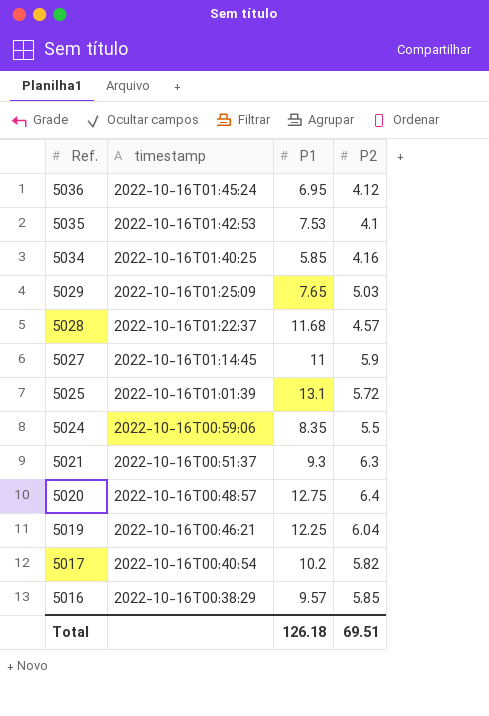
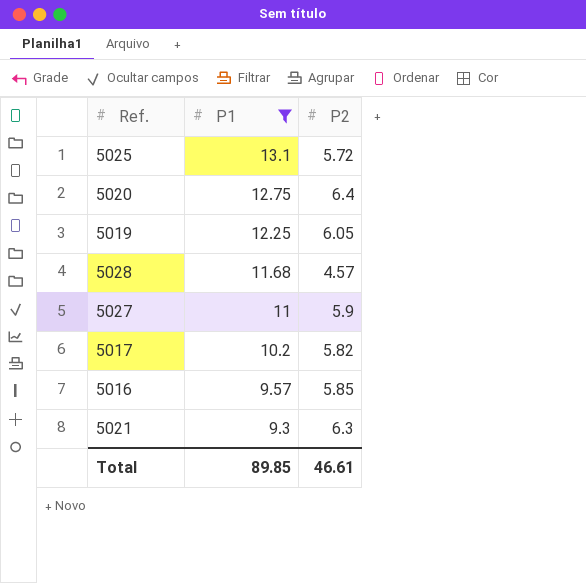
filter: none -> P1 >= 9.3
row order: Ref. descending -> P1 descending
column timestamp | position: 2 -> none
5019 | P2: 6.04 -> 6.05
Total | P1: 126.18 -> 89.85
Total | P2: 69.51 -> 46.61

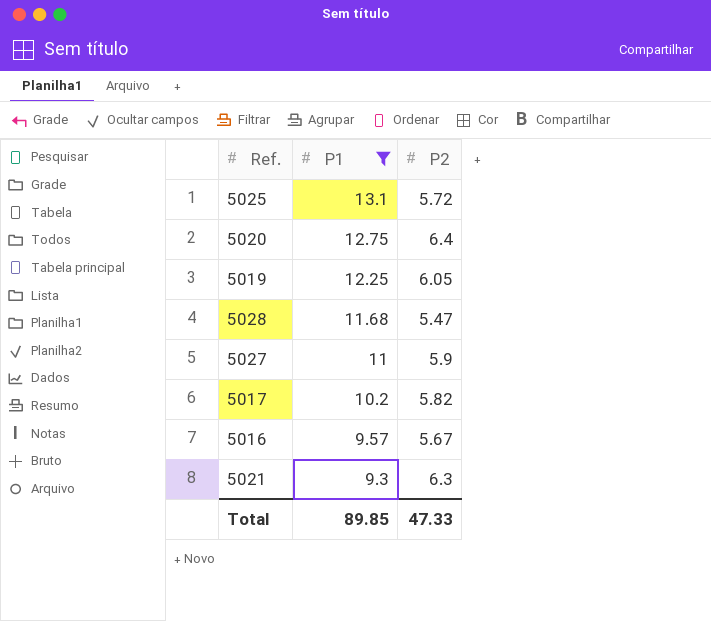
5028 | P2: 4.57 -> 5.47
5016 | P2: 5.85 -> 5.67
Total | P2: 46.61 -> 47.33

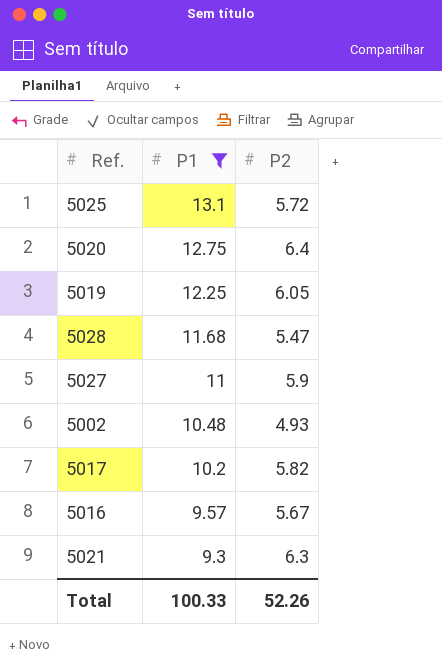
row 5002: none -> 10.48 | 4.93
Total | P1: 89.85 -> 100.33
Total | P2: 47.33 -> 52.26

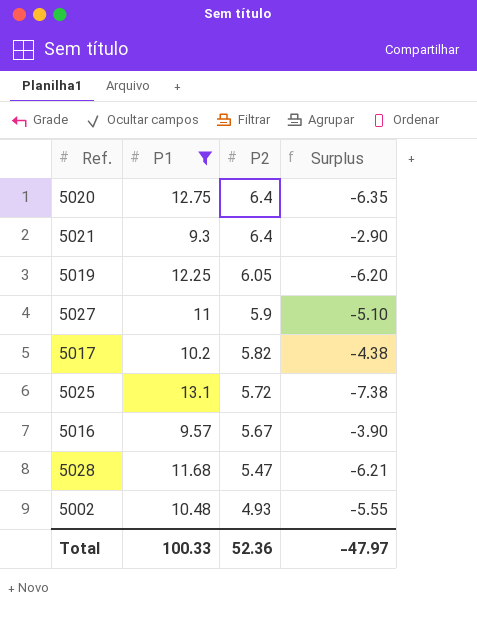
row order: P1 descending -> P2 descending
column Surplus | formula: none -> [P2] - [P1]
5021 | P2: 6.3 -> 6.4
Total | P2: 52.26 -> 52.36

